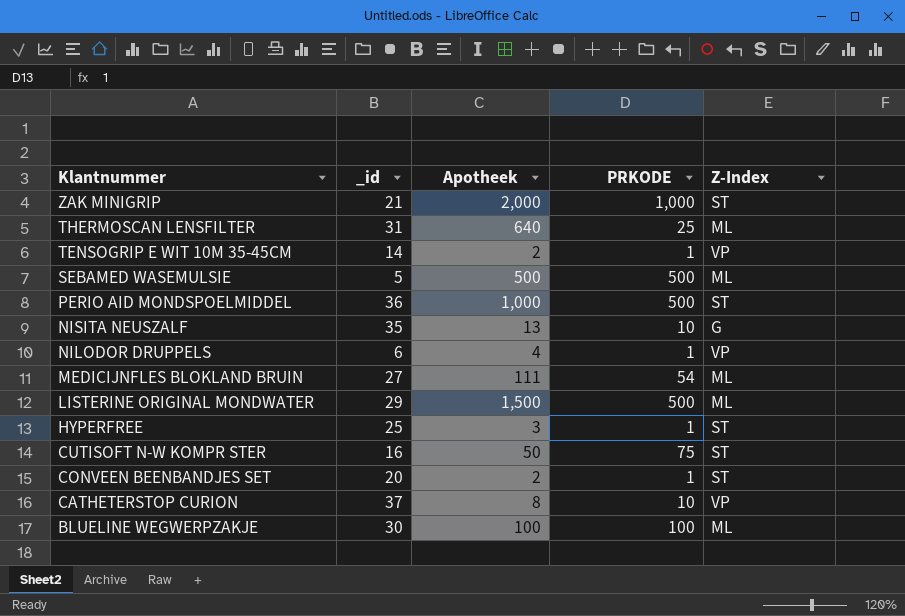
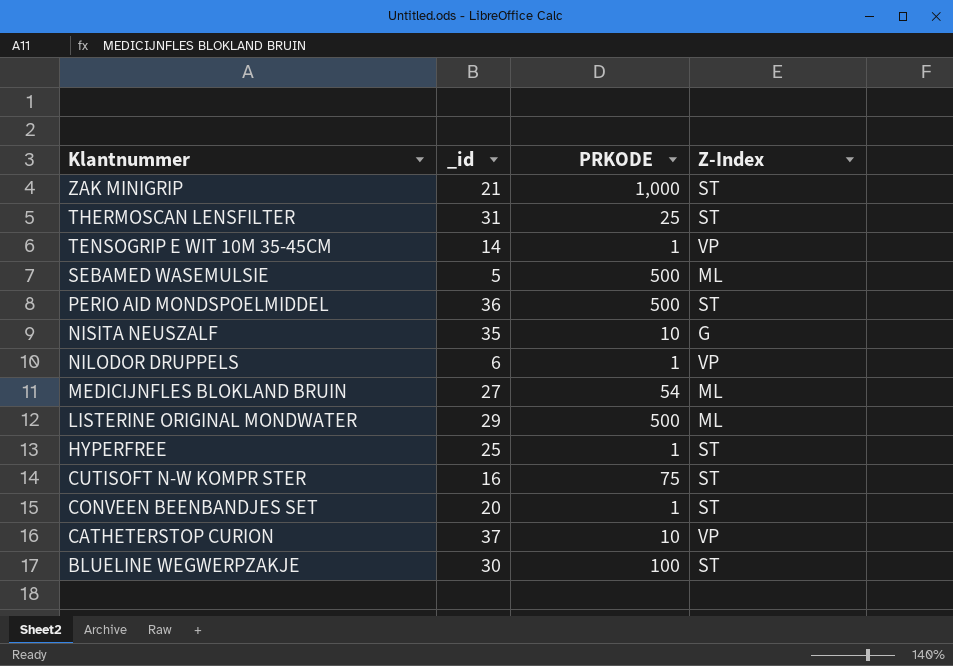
column Apotheek | position: 3 -> none
THERMOSCAN LENSFILTER | Z-Index: ML -> ST
BLUELINE WEGWERPZAKJE | Z-Index: ML -> ST

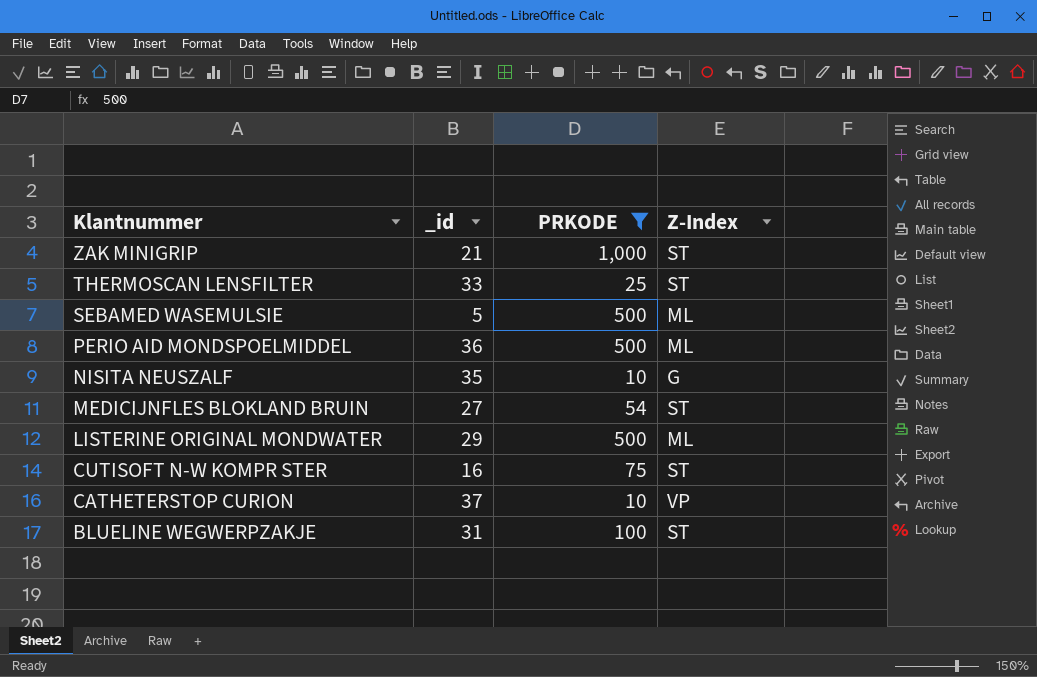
filter: none -> PRKODE != 1
THERMOSCAN LENSFILTER | _id: 31 -> 33
PERIO AID MONDSPOELMIDDEL | Z-Index: ST -> ML
MEDICIJNFLES BLOKLAND BRUIN | Z-Index: ML -> ST
BLUELINE WEGWERPZAKJE | _id: 30 -> 31

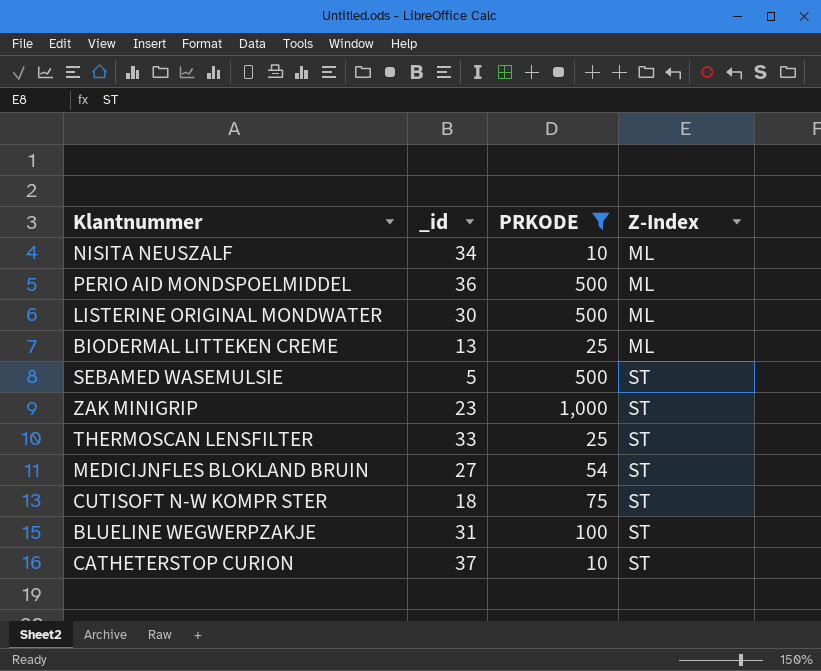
row order: Klantnummer descending -> Z-Index ascending
NISITA NEUSZALF | _id: 35 -> 34
NISITA NEUSZALF | Z-Index: G -> ML
LISTERINE ORIGINAL MONDWATER | _id: 29 -> 30
row BIODERMAL LITTEKEN CREME: none -> 13 | 25 | ML
SEBAMED WASEMULSIE | Z-Index: ML -> ST
ZAK MINIGRIP | _id: 21 -> 23
CUTISOFT N-W KOMPR STER | _id: 16 -> 18
CATHETERSTOP CURION | Z-Index: VP -> ST

